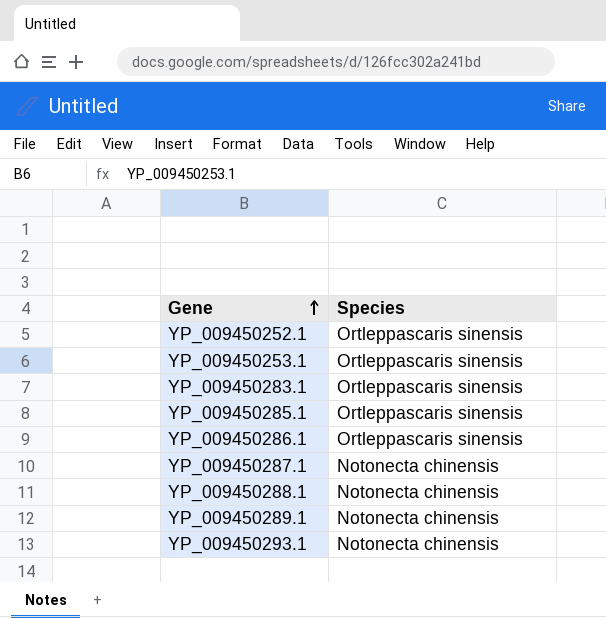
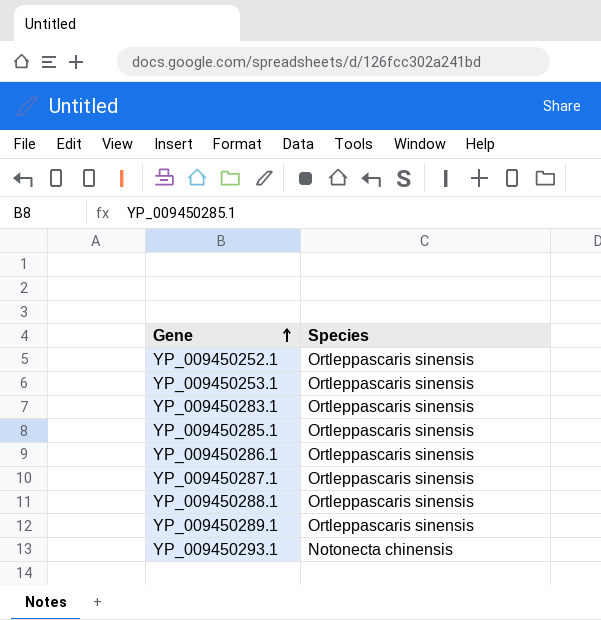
YP_009450287.1 | Species: Notonecta chinensis -> Ortleppascaris sinensis
YP_009450288.1 | Species: Notonecta chinensis -> Ortleppascaris sinensis
YP_009450289.1 | Species: Notonecta chinensis -> Ortleppascaris sinensis

